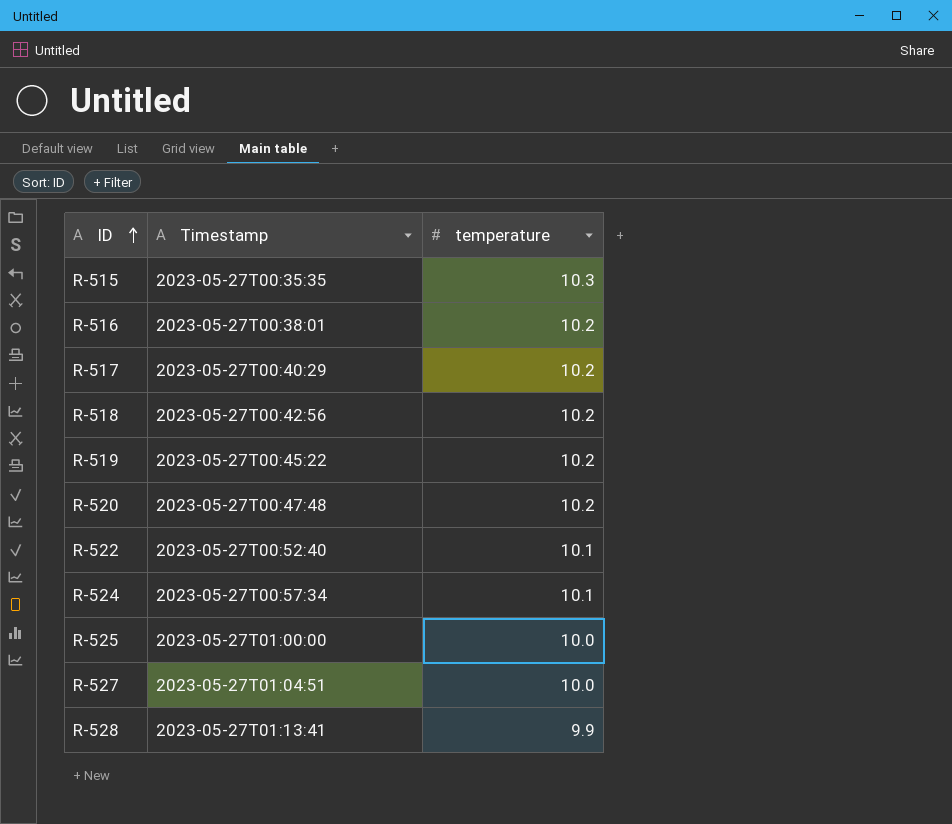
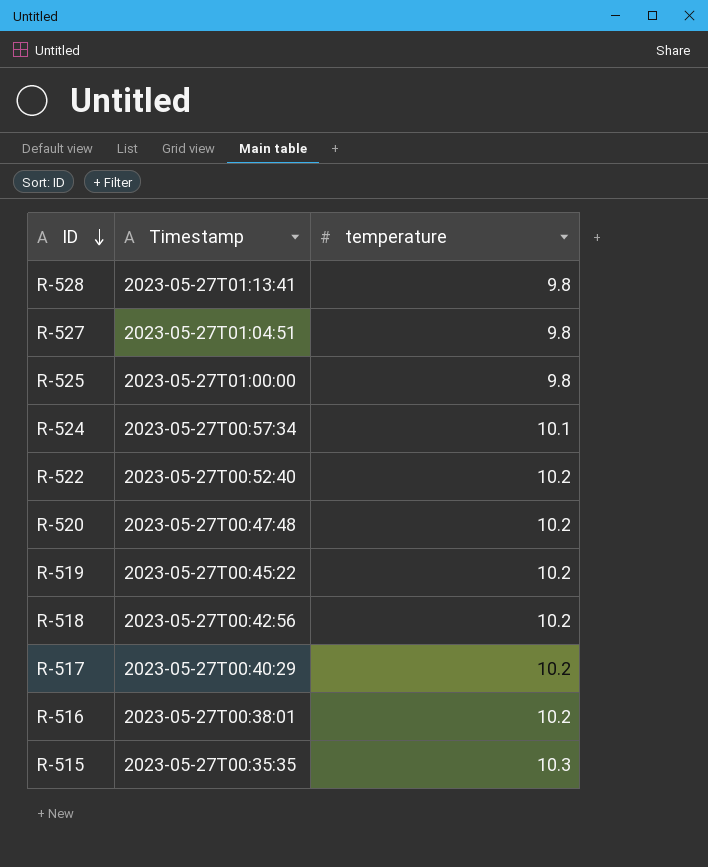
row order: ID ascending -> ID descending
R-528 | temperature: 9.9 -> 9.8
R-527 | temperature: 10.0 -> 9.8
R-525 | temperature: 10.0 -> 9.8
R-522 | temperature: 10.1 -> 10.2

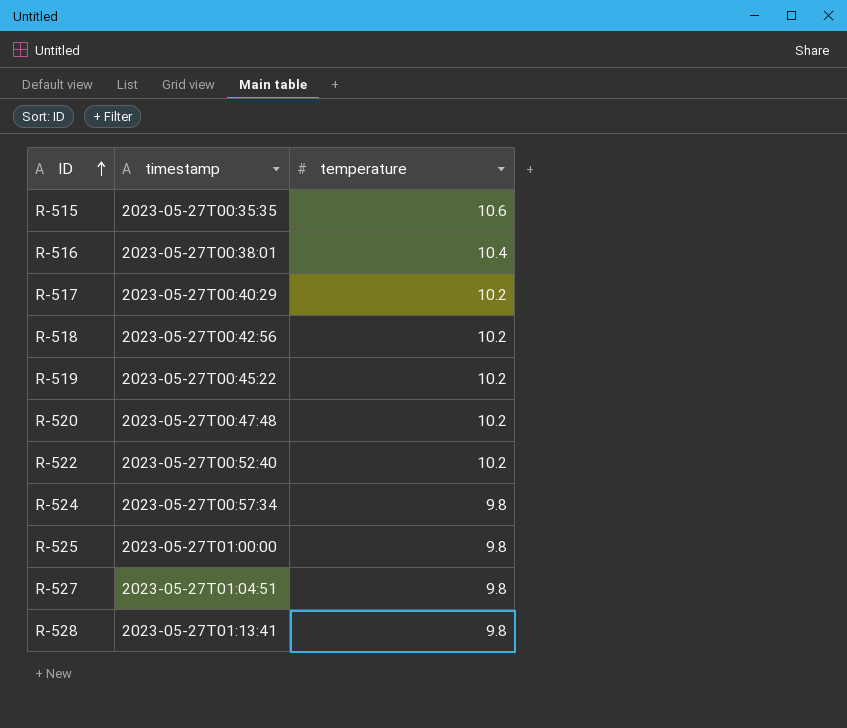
row order: ID descending -> ID ascending
column name: Timestamp -> timestamp
R-515 | temperature: 10.3 -> 10.6
R-516 | temperature: 10.2 -> 10.4
R-524 | temperature: 10.1 -> 9.8

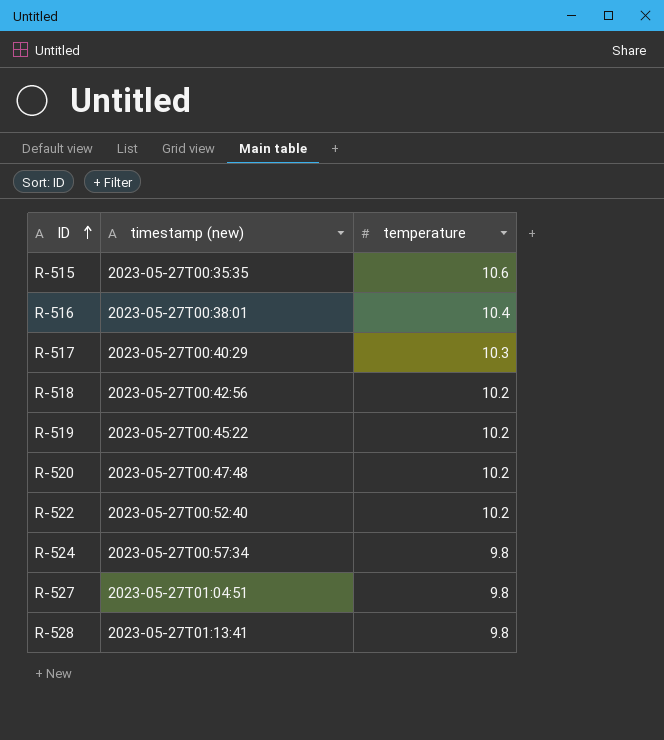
column name: timestamp -> timestamp (new)
row R-525: 2023-05-27T01:00:00 | 9.8 -> none
R-517 | temperature: 10.2 -> 10.3

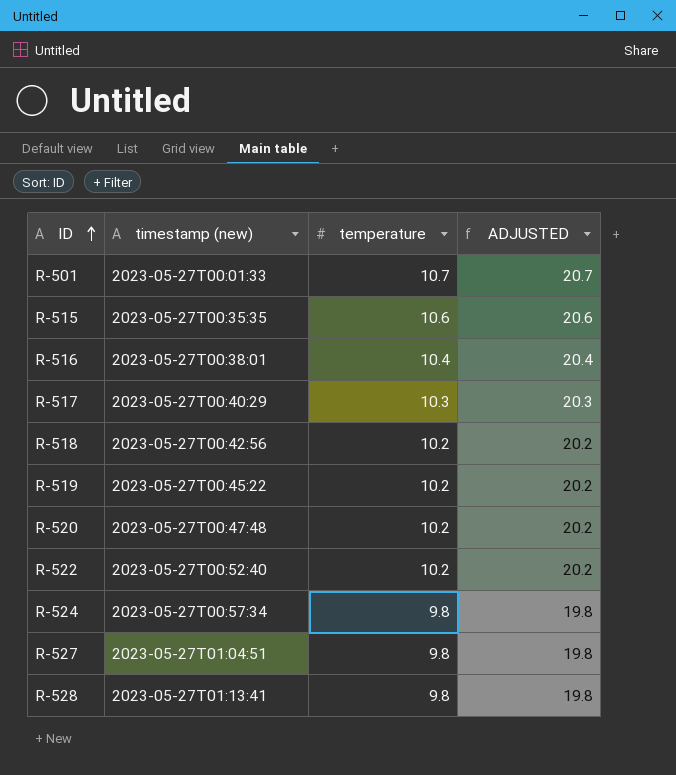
column ADJUSTED | formula: none -> [temperature] + 10
row R-501: none -> 2023-05-27T00:01:33 | 10.7 | 20.7

